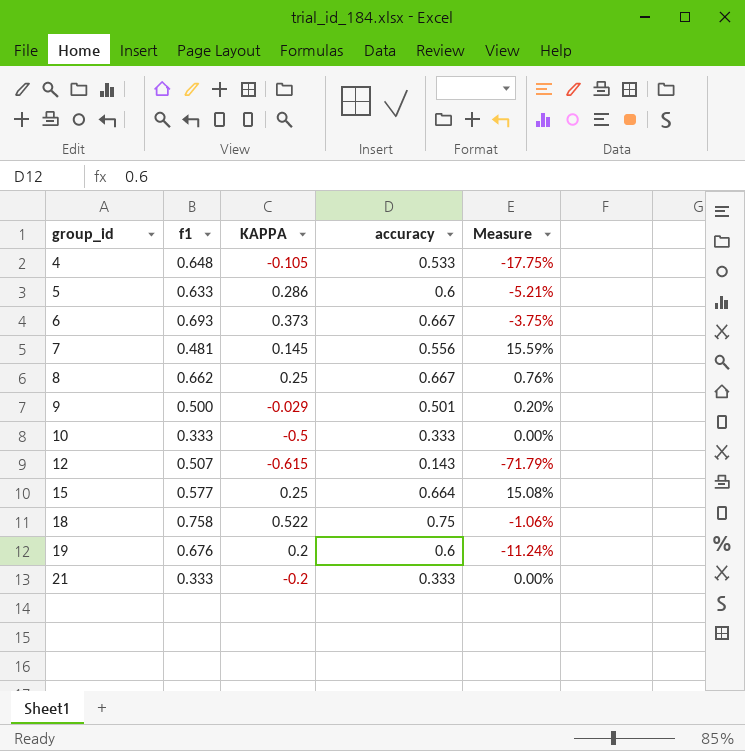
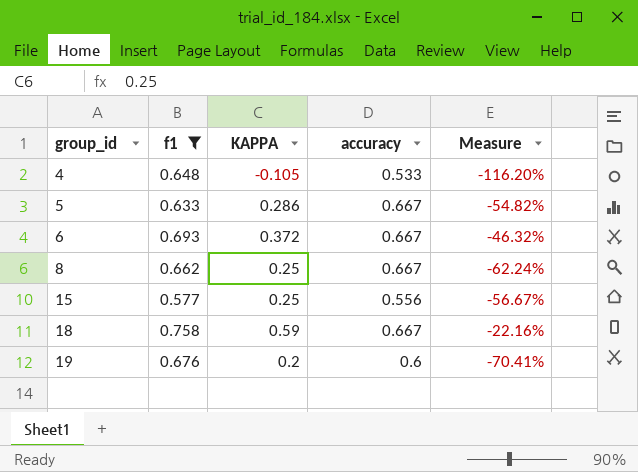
filter: none -> f1 >= 0.577
column Measure | formula: ([accuracy] - [f1]) / [f1] -> ([KAPPA] - [f1]) / [f1]
5 | accuracy: 0.6 -> 0.667
6 | KAPPA: 0.373 -> 0.372
15 | accuracy: 0.664 -> 0.556
18 | KAPPA: 0.522 -> 0.59
18 | accuracy: 0.75 -> 0.667

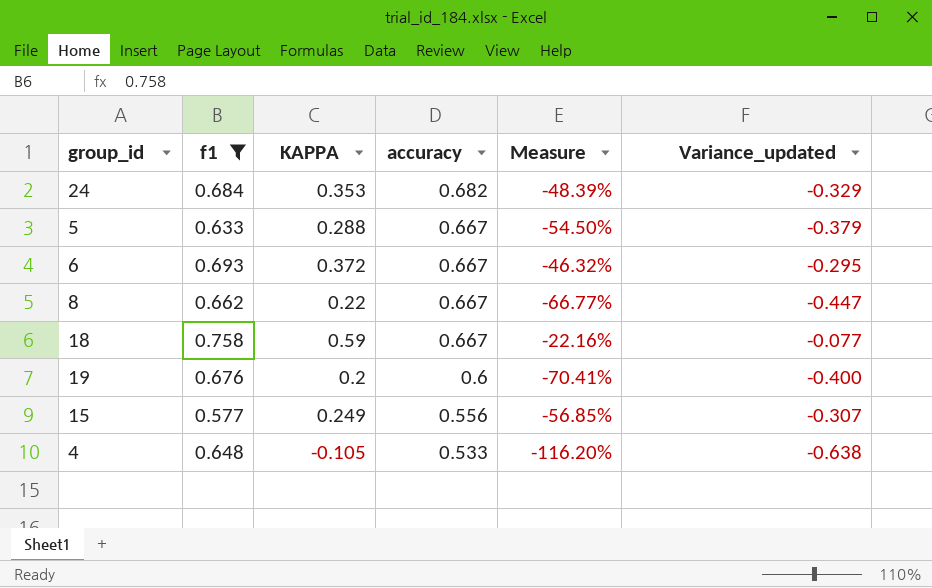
row order: group_id ascending -> accuracy descending
column Variance_updated | formula: none -> [KAPPA] - [accuracy]
row 24: none -> 0.684 | 0.353 | 0.682 | -48.39% | -0.329
5 | KAPPA: 0.286 -> 0.288
5 | Measure: -54.82% -> -54.50%
8 | KAPPA: 0.25 -> 0.22
8 | Measure: -62.24% -> -66.77%
15 | KAPPA: 0.25 -> 0.249
15 | Measure: -56.67% -> -56.85%

